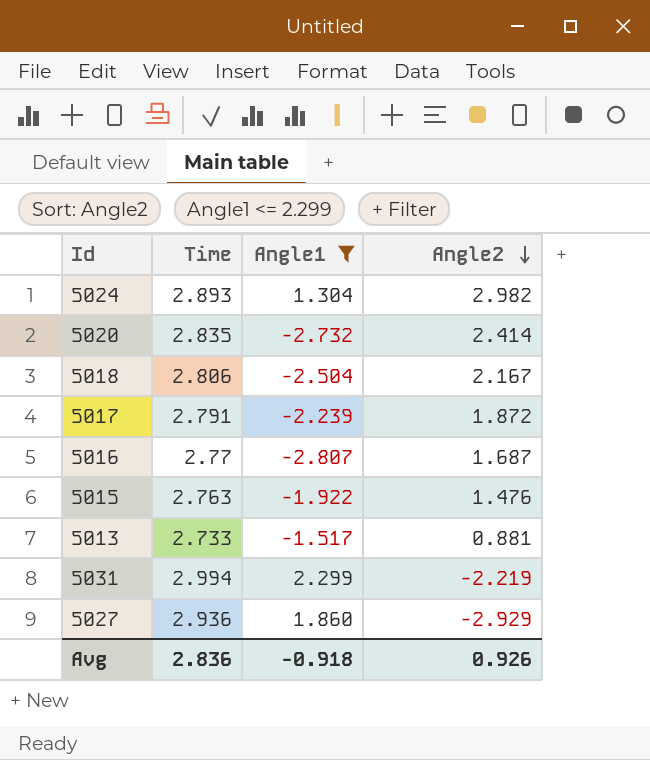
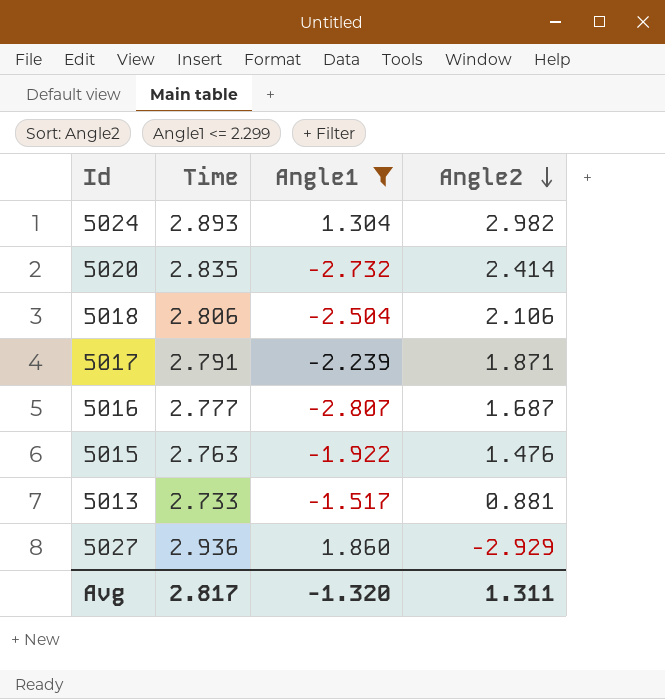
row 5031: 2.994 | 2.299 | -2.219 -> none
5018 | Angle2: 2.167 -> 2.106
5017 | Angle2: 1.872 -> 1.871
5016 | Time: 2.77 -> 2.777
Avg | Time: 2.836 -> 2.817
Avg | Angle1: -0.918 -> -1.320
Avg | Angle2: 0.926 -> 1.311

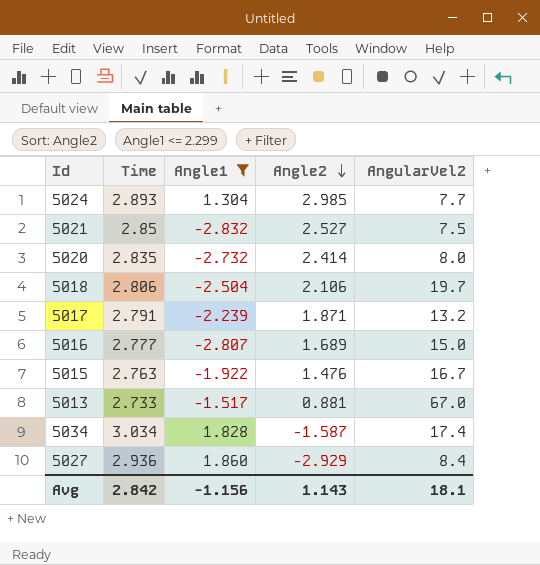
column AngularVel2 | position: none -> 5
5024 | Angle2: 2.982 -> 2.985
row 5021: none -> 2.85 | -2.832 | 2.527 | 7.5
5016 | Angle2: 1.687 -> 1.689
row 5034: none -> 3.034 | 1.828 | -1.587 | 17.4
Avg | Time: 2.817 -> 2.842
Avg | Angle1: -1.320 -> -1.156
Avg | Angle2: 1.311 -> 1.143

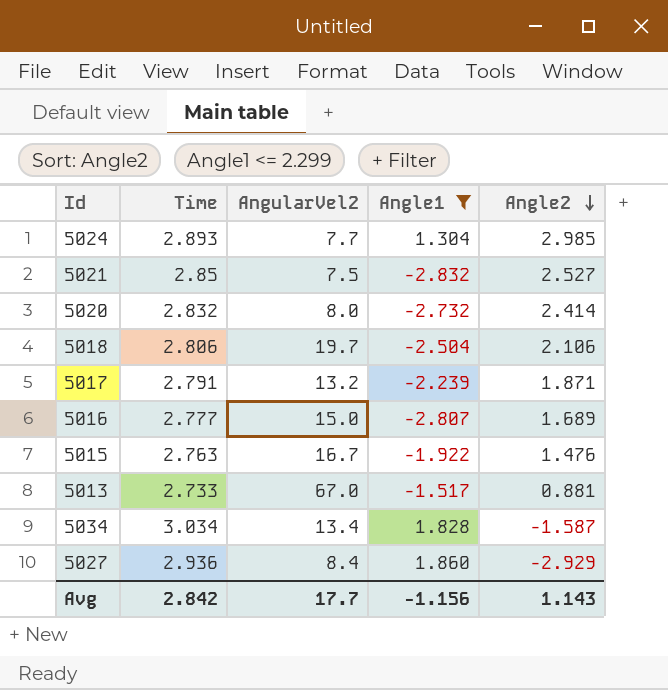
column AngularVel2 | position: 5 -> 3
5020 | Time: 2.835 -> 2.832
5034 | AngularVel2: 17.4 -> 13.4
Avg | AngularVel2: 18.1 -> 17.7

